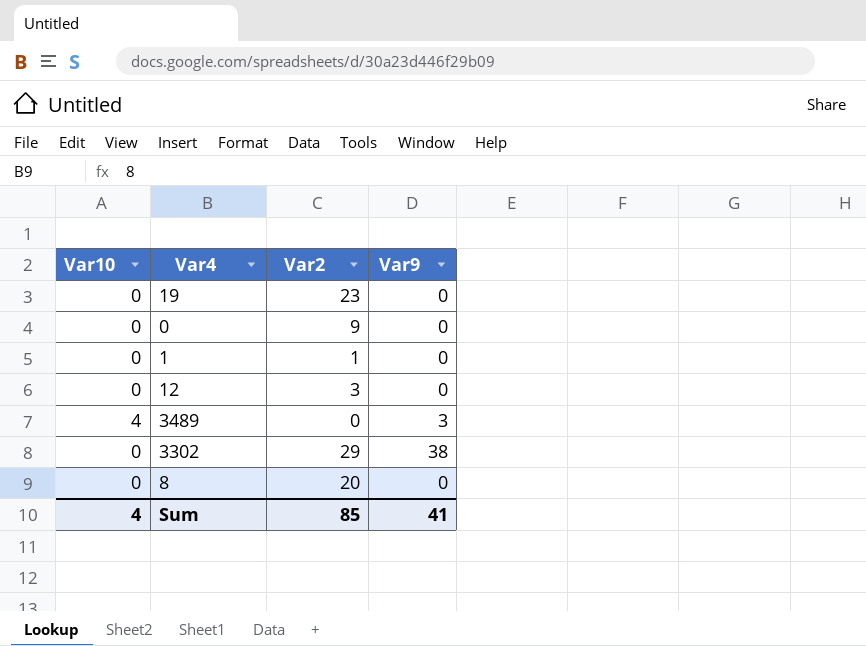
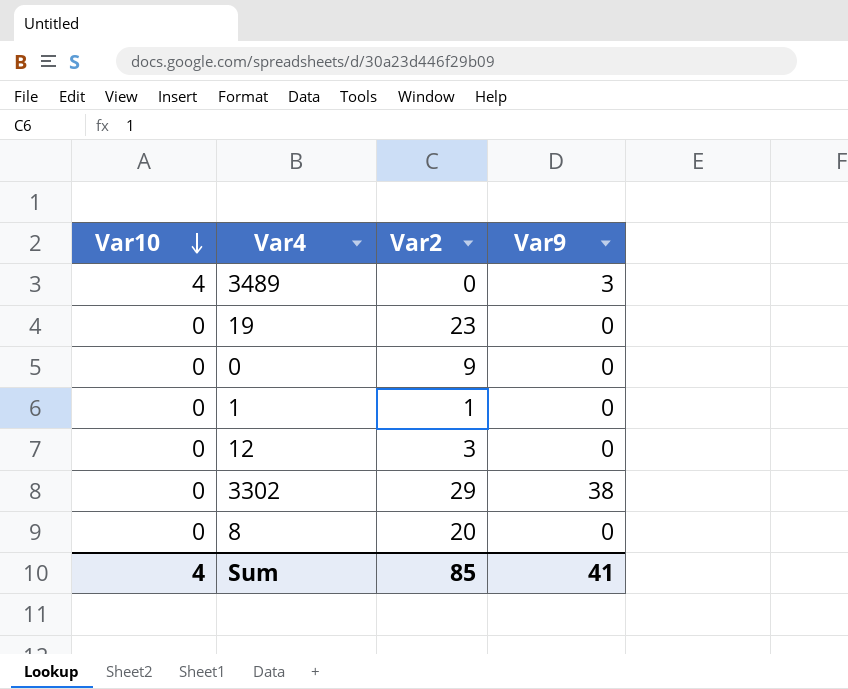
row order: none -> Var10 descending

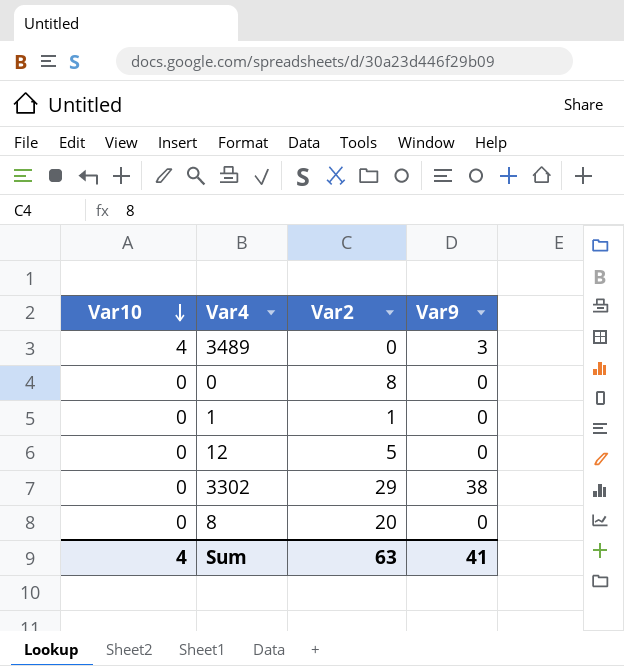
row 19: 0 | 23 | 0 -> none
0 | Var2: 9 -> 8
12 | Var2: 3 -> 5
Sum | Var2: 85 -> 63

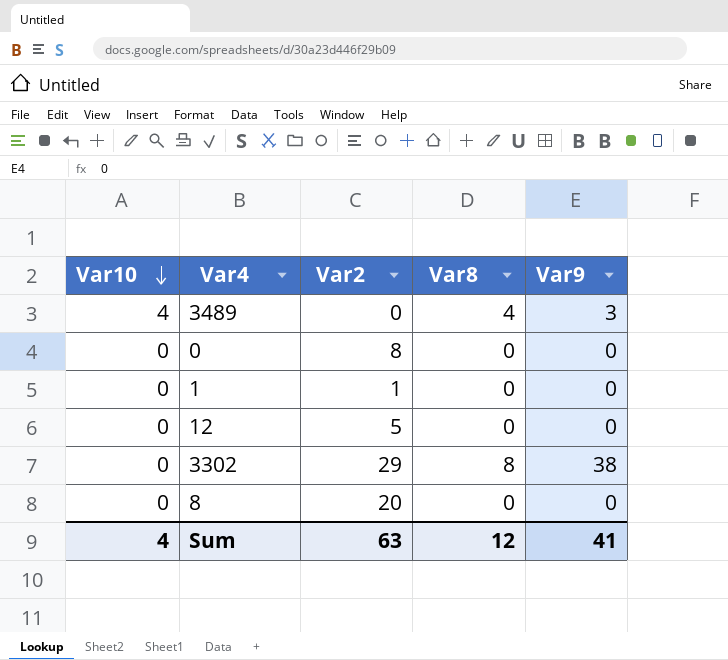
column Var8 | position: none -> 4

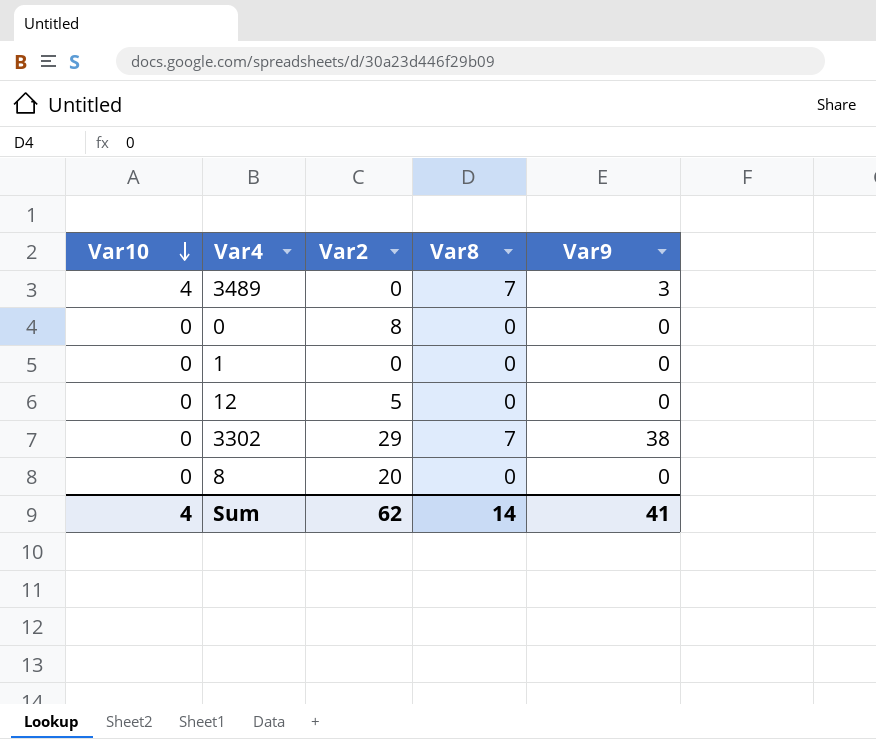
3489 | Var8: 4 -> 7
1 | Var2: 1 -> 0
3302 | Var8: 8 -> 7
Sum | Var2: 63 -> 62
Sum | Var8: 12 -> 14

